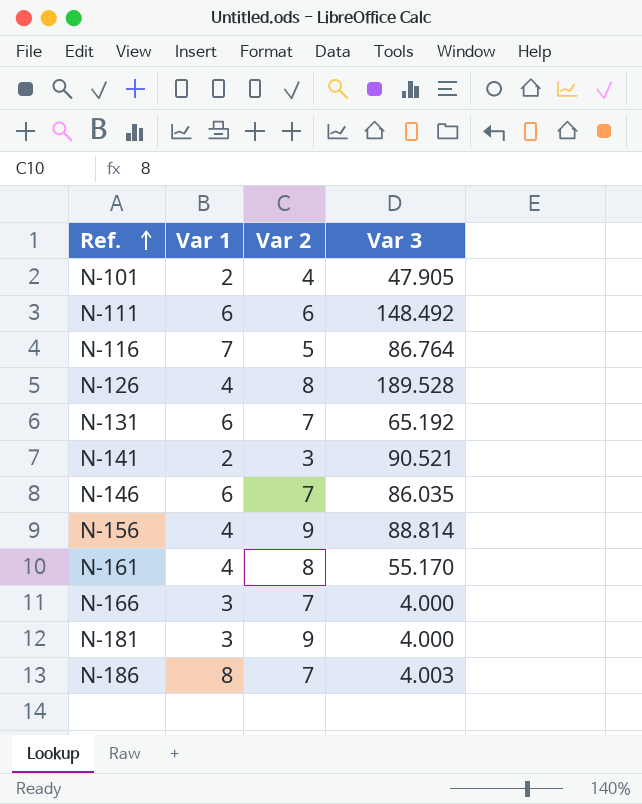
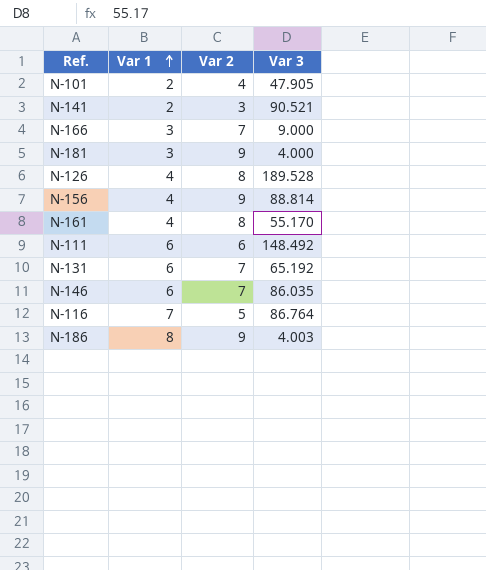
row order: Ref. ascending -> Var 1 ascending
N-166 | Var 3: 4.000 -> 9.000
N-186 | Var 2: 7 -> 9

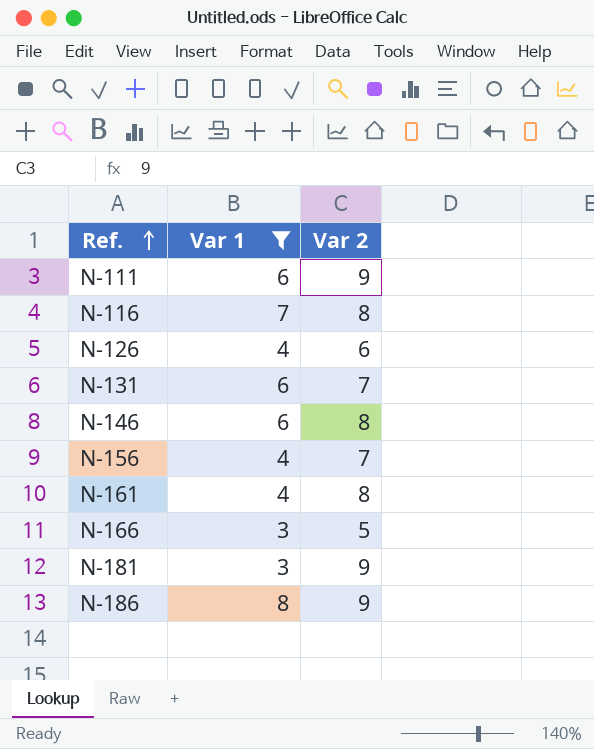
filter: none -> Var 1 != 2
row order: Var 1 ascending -> Ref. ascending
column Var 3 | position: 4 -> none
N-111 | Var 2: 6 -> 9
N-116 | Var 2: 5 -> 8
N-126 | Var 2: 8 -> 6
N-146 | Var 2: 7 -> 8
N-156 | Var 2: 9 -> 7
N-166 | Var 2: 7 -> 5

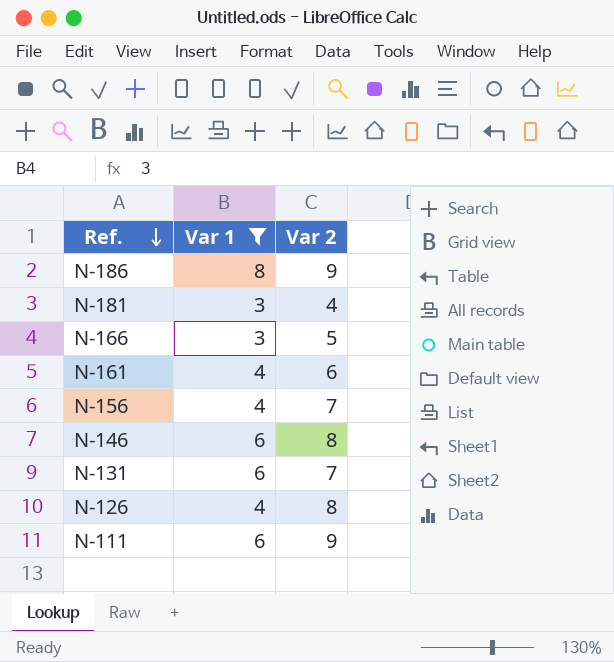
row order: Ref. ascending -> Ref. descending
row N-116: 7 | 8 -> none
N-181 | Var 2: 9 -> 4
N-161 | Var 2: 8 -> 6
N-126 | Var 2: 6 -> 8

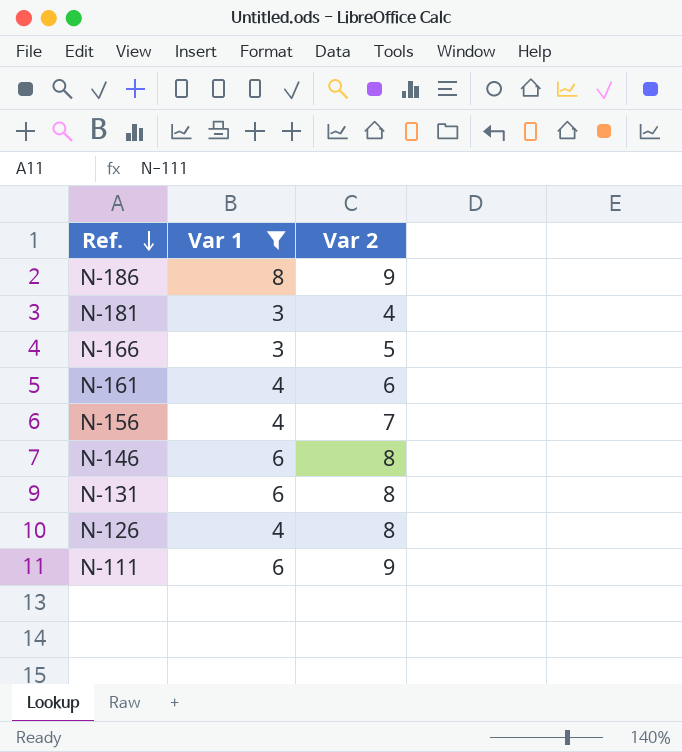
N-131 | Var 2: 7 -> 8

